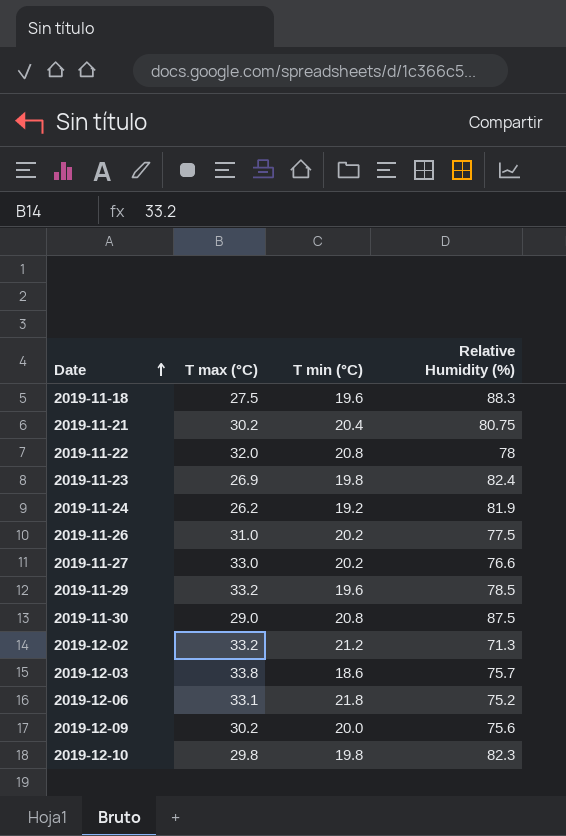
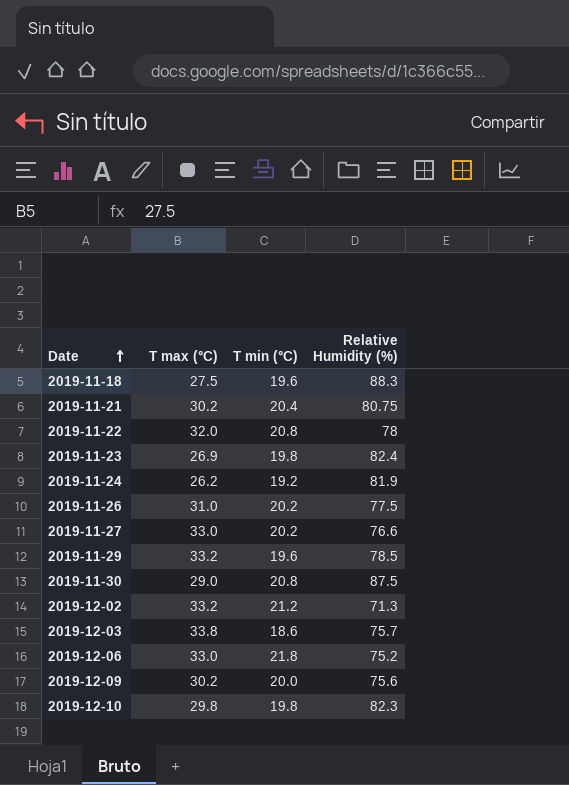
2019-12-06 | T max (°C): 33.1 -> 33.0

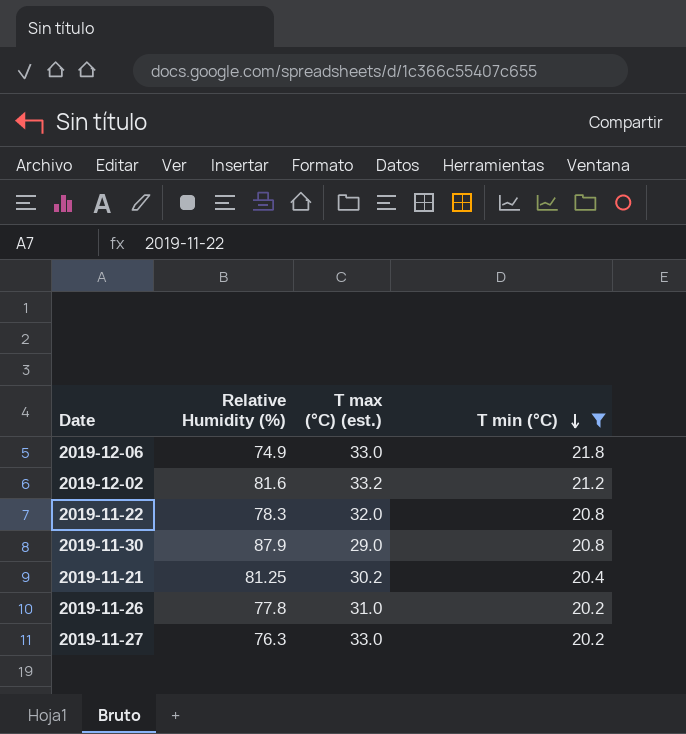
filter: none -> T min (°C) >= 20.2
row order: Date ascending -> T min (°C) descending
column Relative Humidity (%) | position: 4 -> 2
column name: T max (°C) -> T max (°C) (est.)
2019-12-06 | Relative Humidity (%): 75.2 -> 74.9
2019-12-02 | Relative Humidity (%): 71.3 -> 81.6
2019-11-22 | Relative Humidity (%): 78 -> 78.3
2019-11-30 | Relative Humidity (%): 87.5 -> 87.9
2019-11-21 | Relative Humidity (%): 80.75 -> 81.25
2019-11-26 | Relative Humidity (%): 77.5 -> 77.8
2019-11-27 | Relative Humidity (%): 76.6 -> 76.3

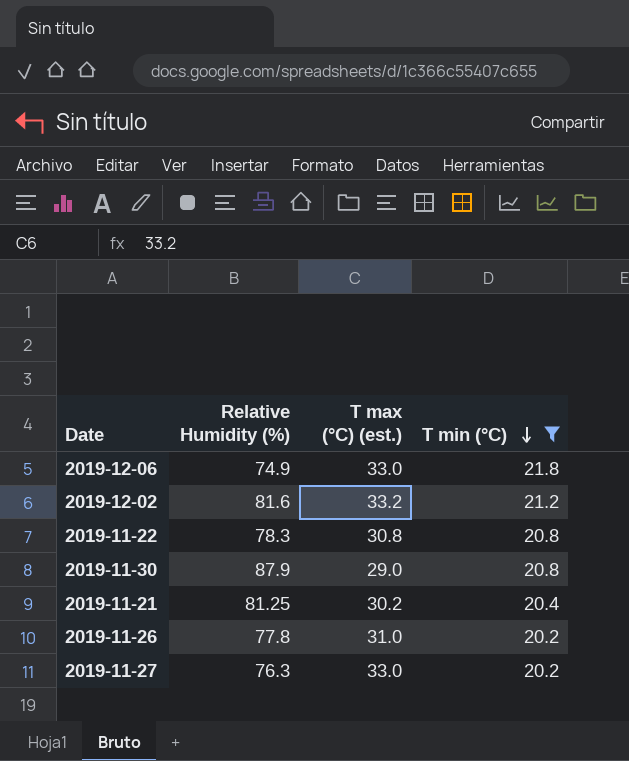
2019-11-22 | T max (°C) (est.): 32.0 -> 30.8

